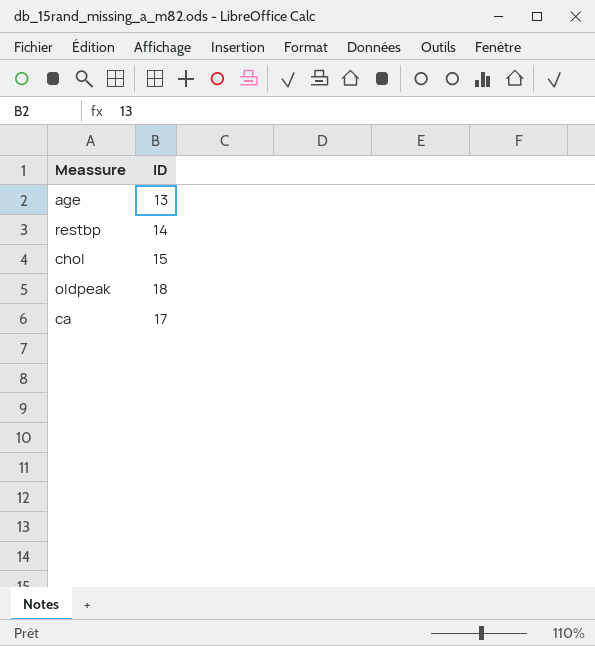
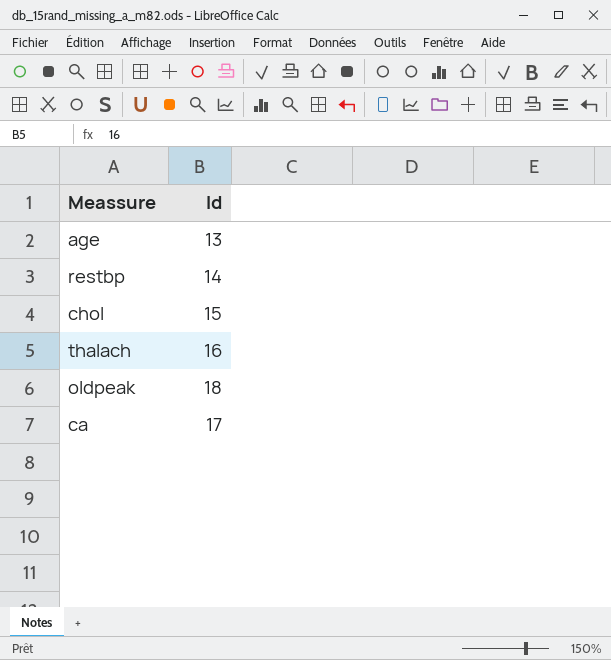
column name: ID -> Id
row thalach: none -> 16

